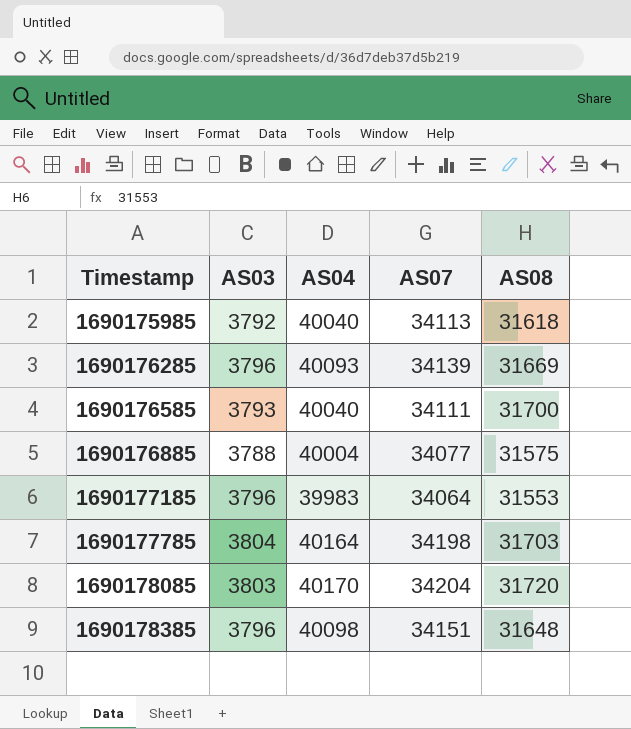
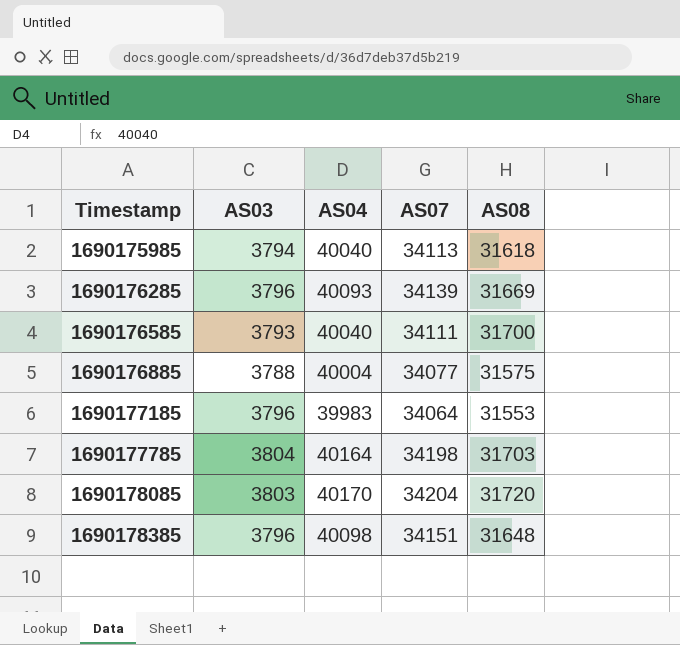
1690175985 | AS03: 3792 -> 3794

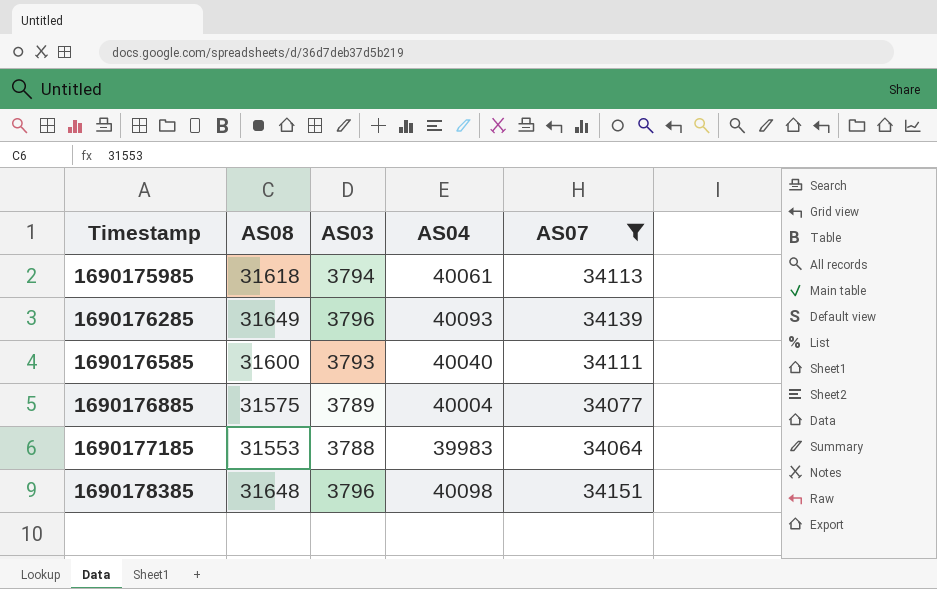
filter: none -> AS07 <= 34151
column AS08 | position: 5 -> 2
1690175985 | AS04: 40040 -> 40061
1690176285 | AS08: 31669 -> 31649
1690176585 | AS08: 31700 -> 31600
1690176885 | AS03: 3788 -> 3789
1690177185 | AS03: 3796 -> 3788

